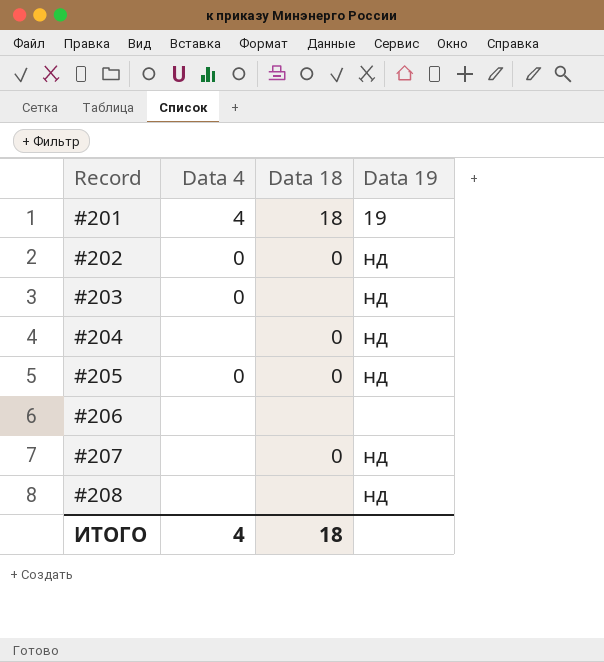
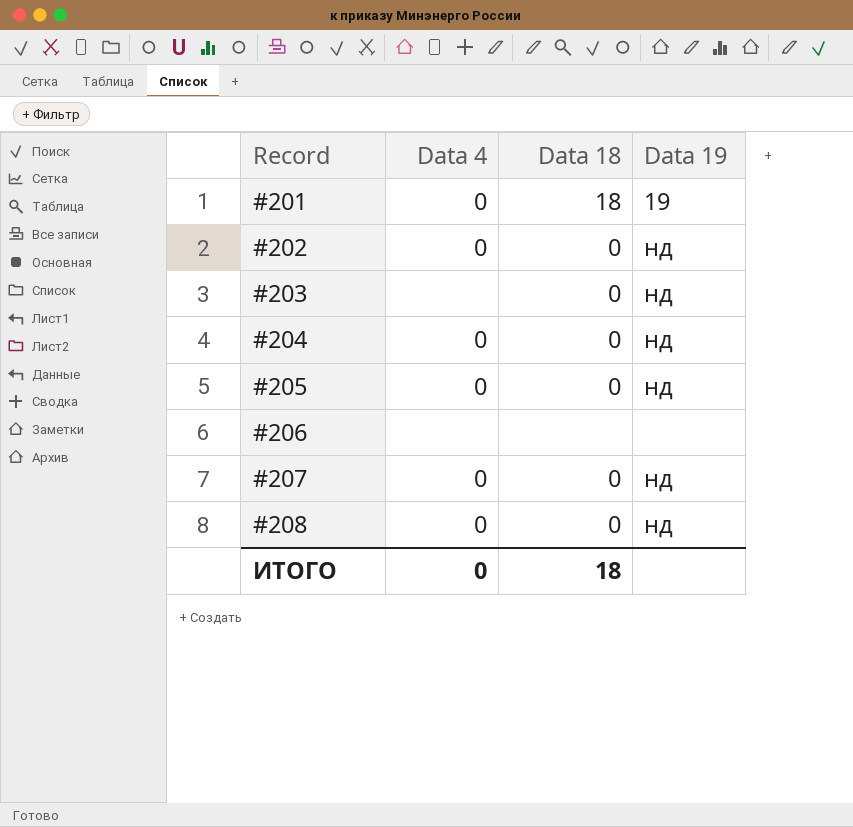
#201 | Data 4: 4 -> 0
#203 | Data 4: 0 -> none
#203 | Data 18: none -> 0
#204 | Data 4: none -> 0
#207 | Data 4: none -> 0
#208 | Data 4: none -> 0
#208 | Data 18: none -> 0
ИТОГО | Data 4: 4 -> 0

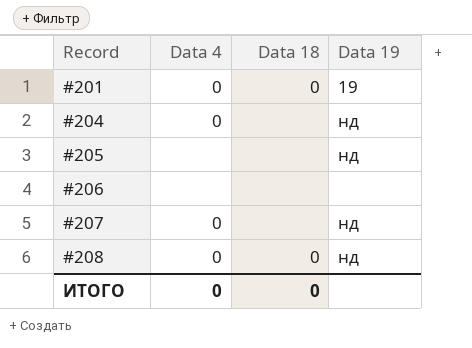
row #202: 0 | 0 | нд -> none
row #203: none | 0 | нд -> none
#201 | Data 18: 18 -> 0
#204 | Data 18: 0 -> none
#205 | Data 4: 0 -> none
#205 | Data 18: 0 -> none
#207 | Data 18: 0 -> none
ИТОГО | Data 18: 18 -> 0

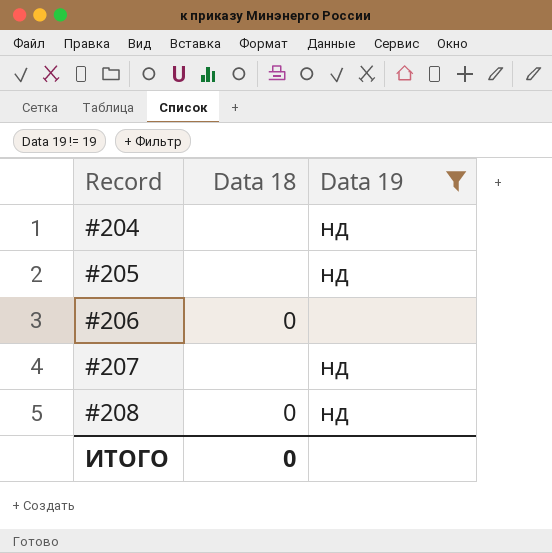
filter: none -> Data 19 != 19
column Data 4 | position: 2 -> none
#206 | Data 18: none -> 0

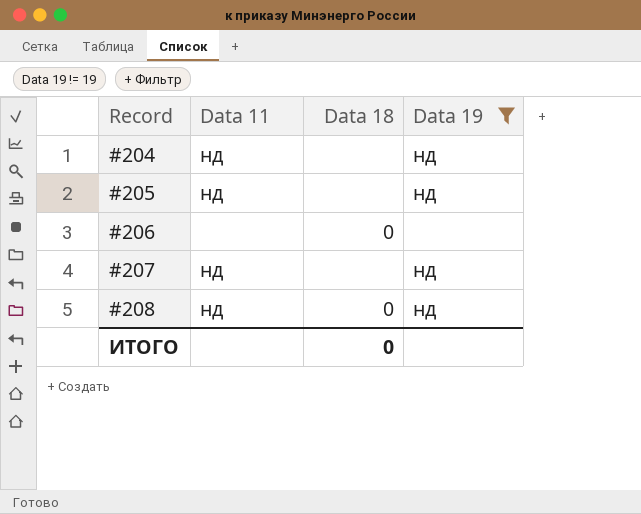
column Data 11 | position: none -> 2

